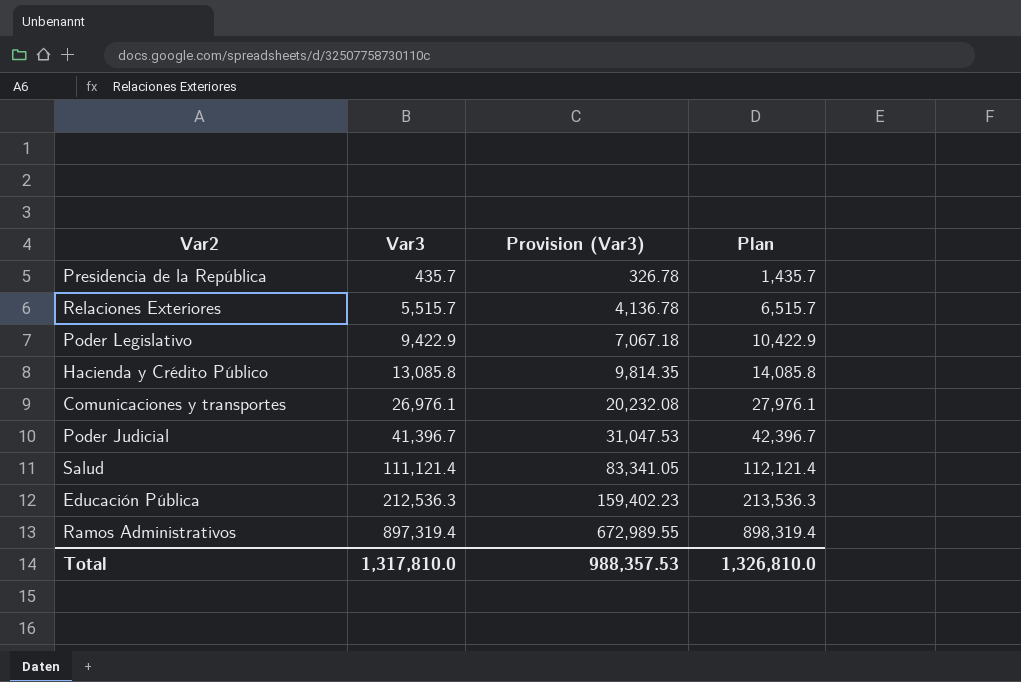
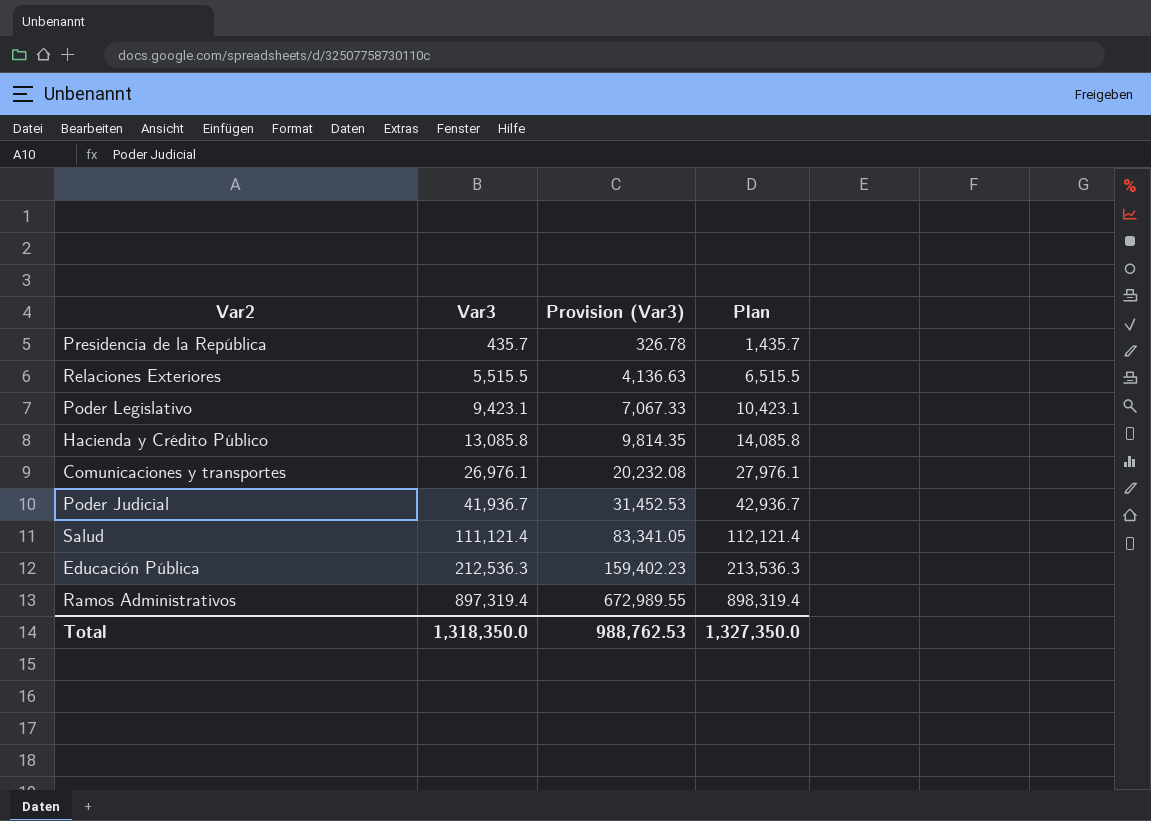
Relaciones Exteriores | Var3: 5,515.7 -> 5,515.5
Relaciones Exteriores | Provision (Var3): 4,136.78 -> 4,136.63
Relaciones Exteriores | Plan: 6,515.7 -> 6,515.5
Poder Legislativo | Var3: 9,422.9 -> 9,423.1
Poder Legislativo | Provision (Var3): 7,067.18 -> 7,067.33
Poder Legislativo | Plan: 10,422.9 -> 10,423.1
Poder Judicial | Var3: 41,396.7 -> 41,936.7
Poder Judicial | Provision (Var3): 31,047.53 -> 31,452.53
Poder Judicial | Plan: 42,396.7 -> 42,936.7
Total | Var3: 1,317,810.0 -> 1,318,350.0
Total | Provision (Var3): 988,357.53 -> 988,762.53
Total | Plan: 1,326,810.0 -> 1,327,350.0

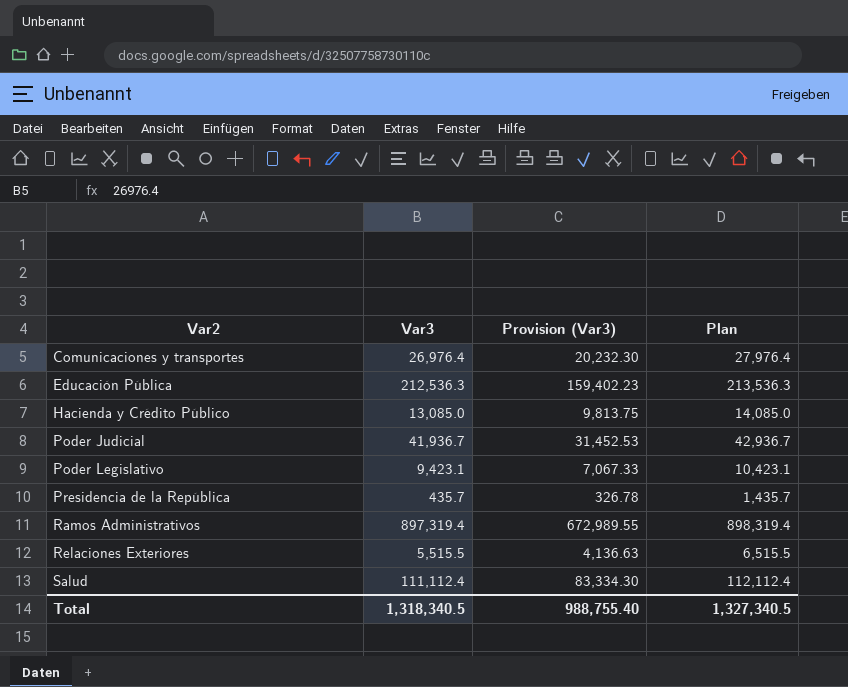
row order: Var3 ascending -> Var2 ascending
Comunicaciones y transportes | Var3: 26,976.1 -> 26,976.4
Comunicaciones y transportes | Provision (Var3): 20,232.08 -> 20,232.30
Comunicaciones y transportes | Plan: 27,976.1 -> 27,976.4
Hacienda y Crédito Público | Var3: 13,085.8 -> 13,085.0
Hacienda y Crédito Público | Provision (Var3): 9,814.35 -> 9,813.75
Hacienda y Crédito Público | Plan: 14,085.8 -> 14,085.0
Salud | Var3: 111,121.4 -> 111,112.4
Salud | Provision (Var3): 83,341.05 -> 83,334.30
Salud | Plan: 112,121.4 -> 112,112.4
Total | Var3: 1,318,350.0 -> 1,318,340.5
Total | Provision (Var3): 988,762.53 -> 988,755.40
Total | Plan: 1,327,350.0 -> 1,327,340.5

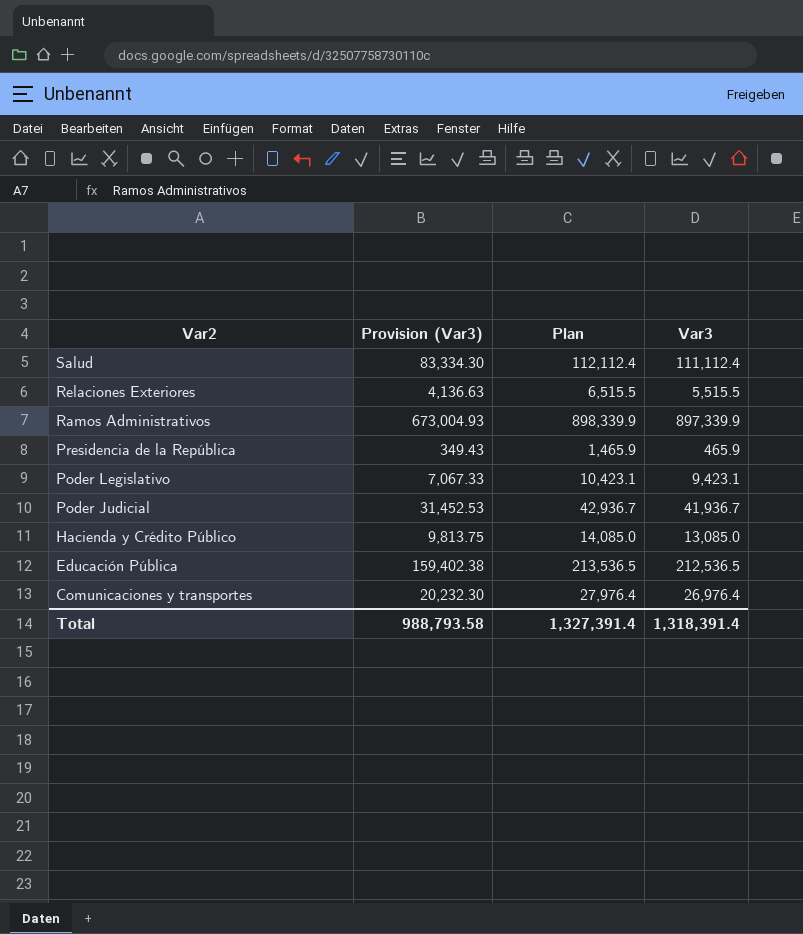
row order: Var2 ascending -> Var2 descending
column Var3 | position: 2 -> 4
Ramos Administrativos | Provision (Var3): 672,989.55 -> 673,004.93
Ramos Administrativos | Plan: 898,319.4 -> 898,339.9
Ramos Administrativos | Var3: 897,319.4 -> 897,339.9
Presidencia de la República | Provision (Var3): 326.78 -> 349.43
Presidencia de la República | Plan: 1,435.7 -> 1,465.9
Presidencia de la República | Var3: 435.7 -> 465.9
Educación Pública | Provision (Var3): 159,402.23 -> 159,402.38
Educación Pública | Plan: 213,536.3 -> 213,536.5
Educación Pública | Var3: 212,536.3 -> 212,536.5
Total | Provision (Var3): 988,755.40 -> 988,793.58
Total | Plan: 1,327,340.5 -> 1,327,391.4
Total | Var3: 1,318,340.5 -> 1,318,391.4

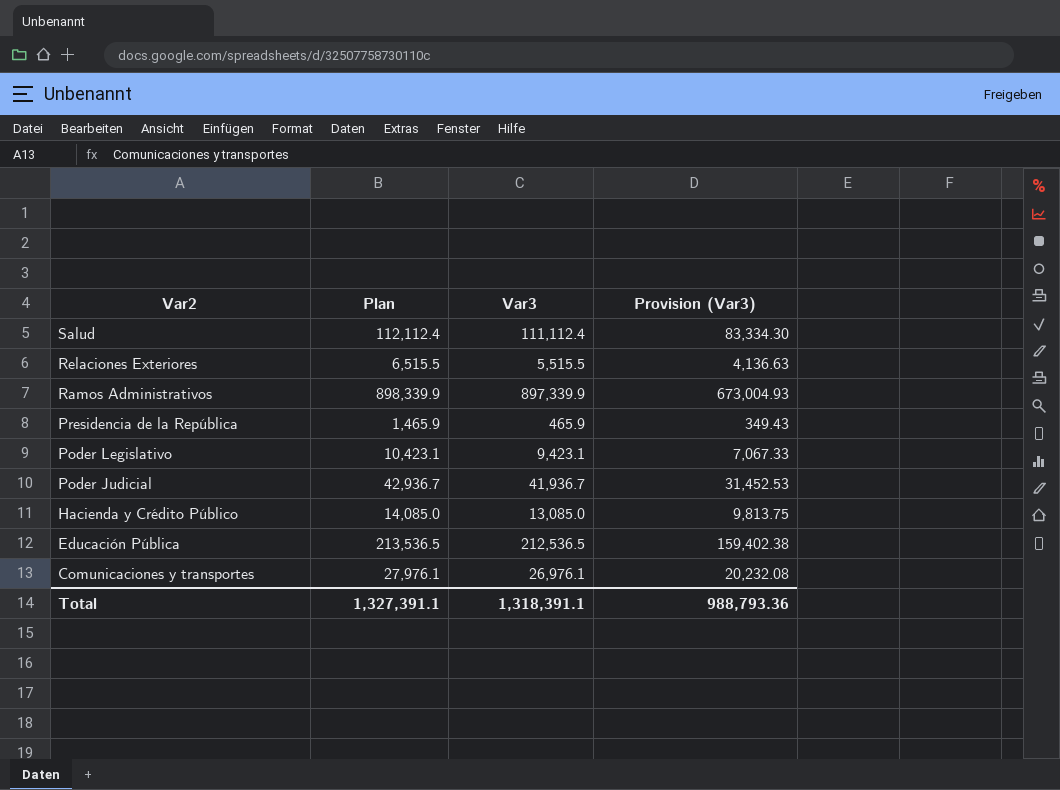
column Provision (Var3) | position: 2 -> 4
Comunicaciones y transportes | Plan: 27,976.4 -> 27,976.1
Comunicaciones y transportes | Var3: 26,976.4 -> 26,976.1
Comunicaciones y transportes | Provision (Var3): 20,232.30 -> 20,232.08
Total | Plan: 1,327,391.4 -> 1,327,391.1
Total | Var3: 1,318,391.4 -> 1,318,391.1
Total | Provision (Var3): 988,793.58 -> 988,793.36

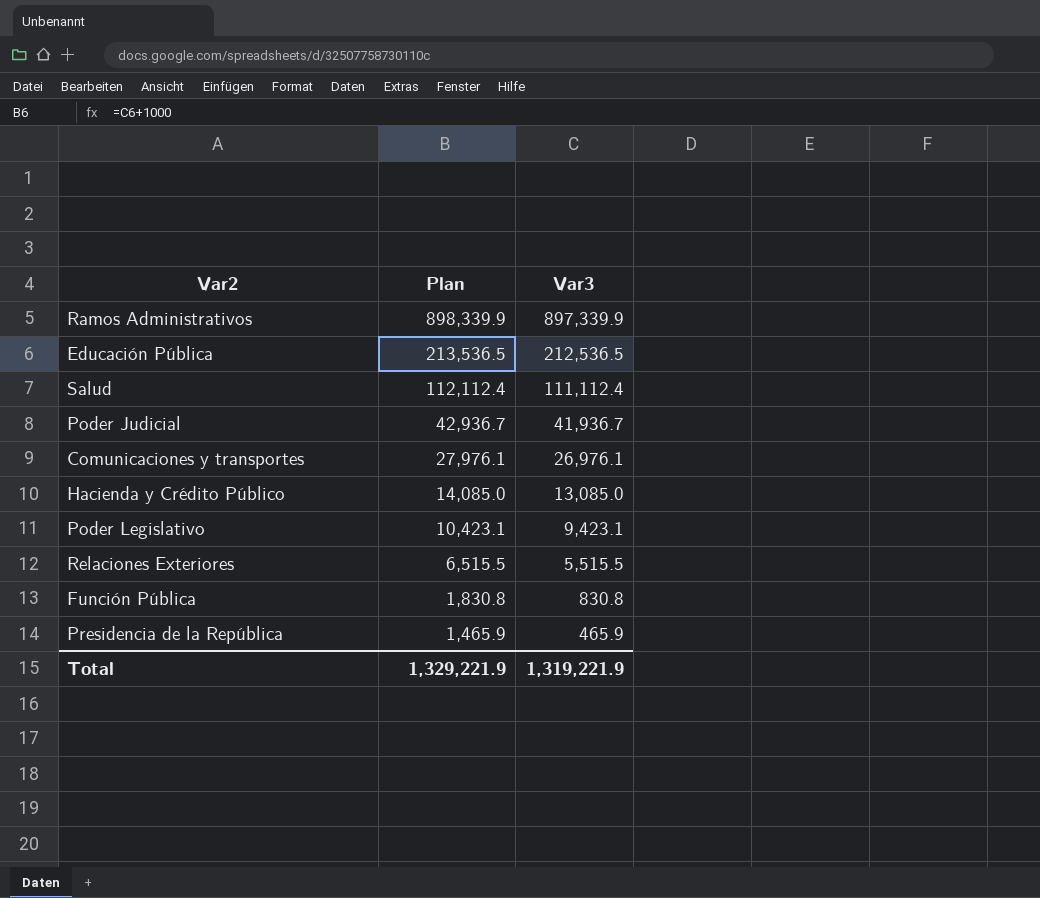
row order: Var2 descending -> Plan descending
column Provision (Var3) | formula: [Var3] * 0.75 -> none
row Función Pública: none -> 1,830.8 | 830.8
Total | Plan: 1,327,391.1 -> 1,329,221.9
Total | Var3: 1,318,391.1 -> 1,319,221.9

